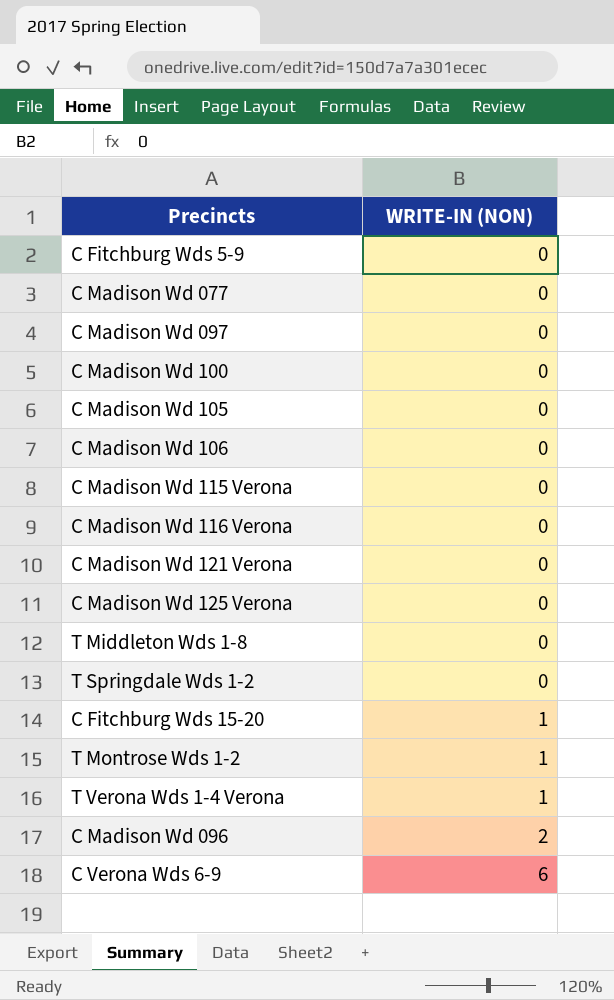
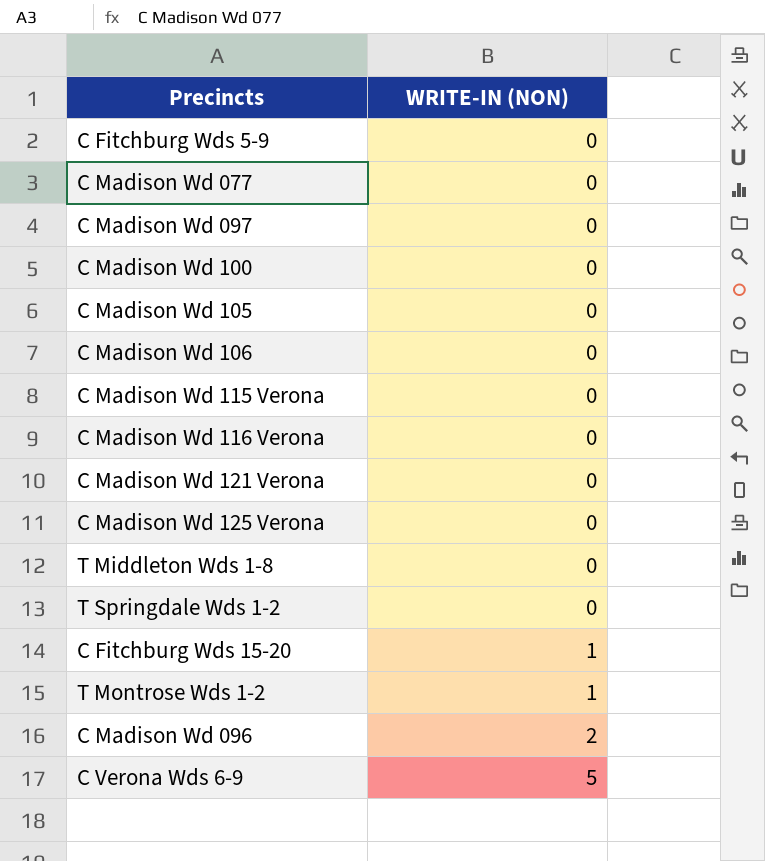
row T Verona Wds 1-4 Verona: 1 -> none
C Verona Wds 6-9 | WRITE-IN (NON): 6 -> 5

